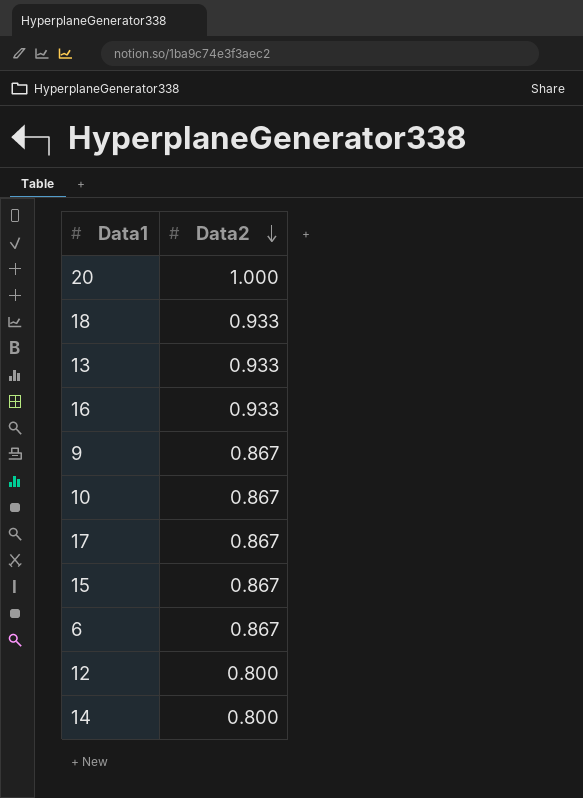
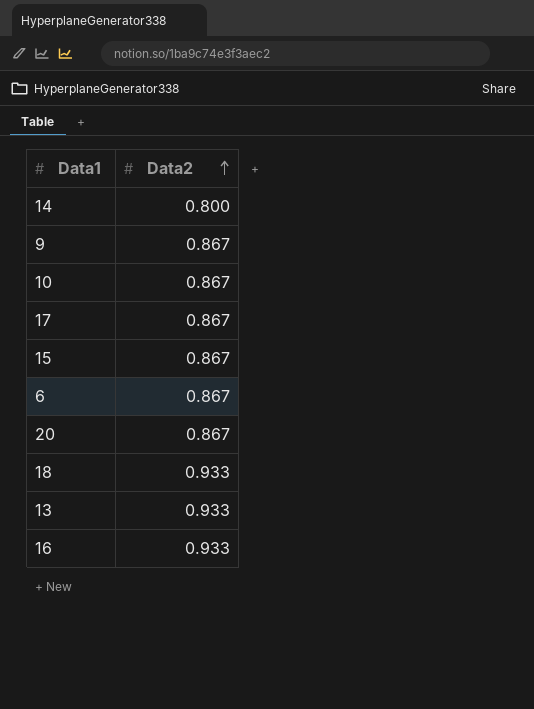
row order: Data2 descending -> Data2 ascending
row 12: 0.800 -> none
20 | Data2: 1.000 -> 0.867

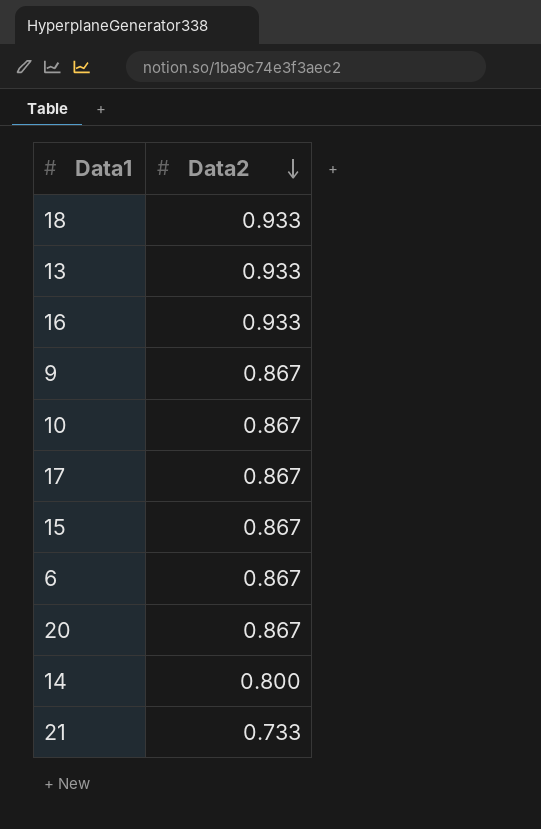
row order: Data2 ascending -> Data2 descending
row 21: none -> 0.733

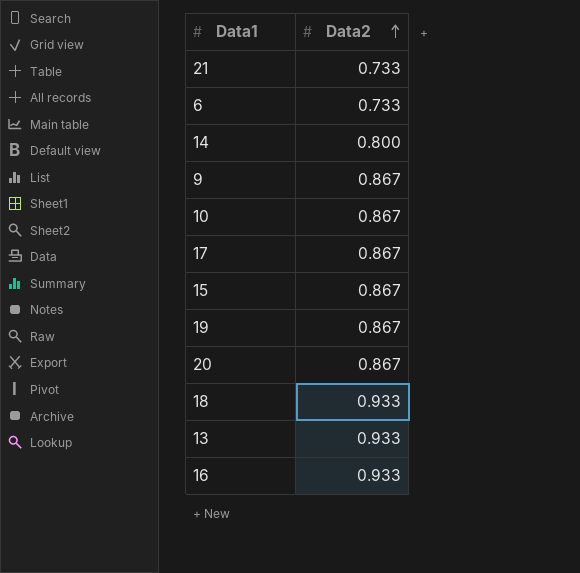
row order: Data2 descending -> Data2 ascending
6 | Data2: 0.867 -> 0.733
row 19: none -> 0.867

